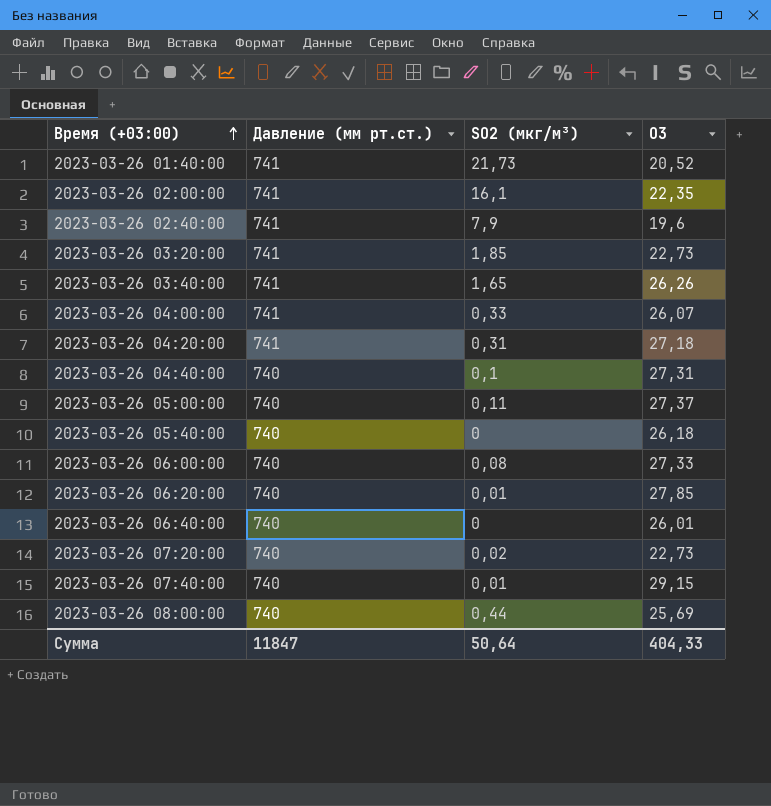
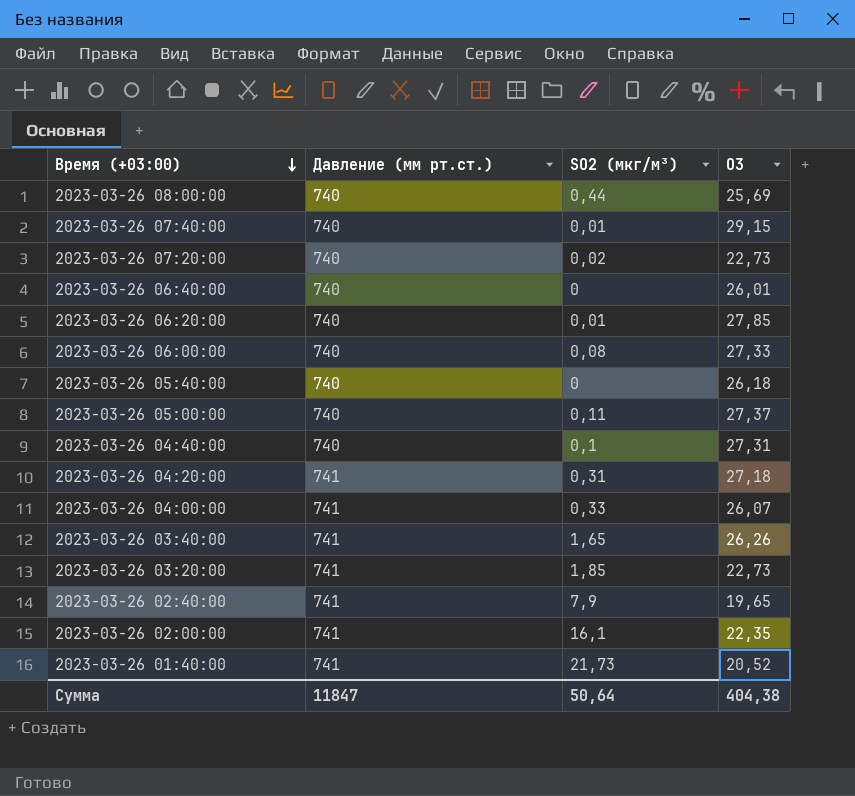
row order: Время (+03:00) ascending -> Время (+03:00) descending
2023-03-26 02:40:00 | O3: 19,6 -> 19,65
Сумма | O3: 404,33 -> 404,38

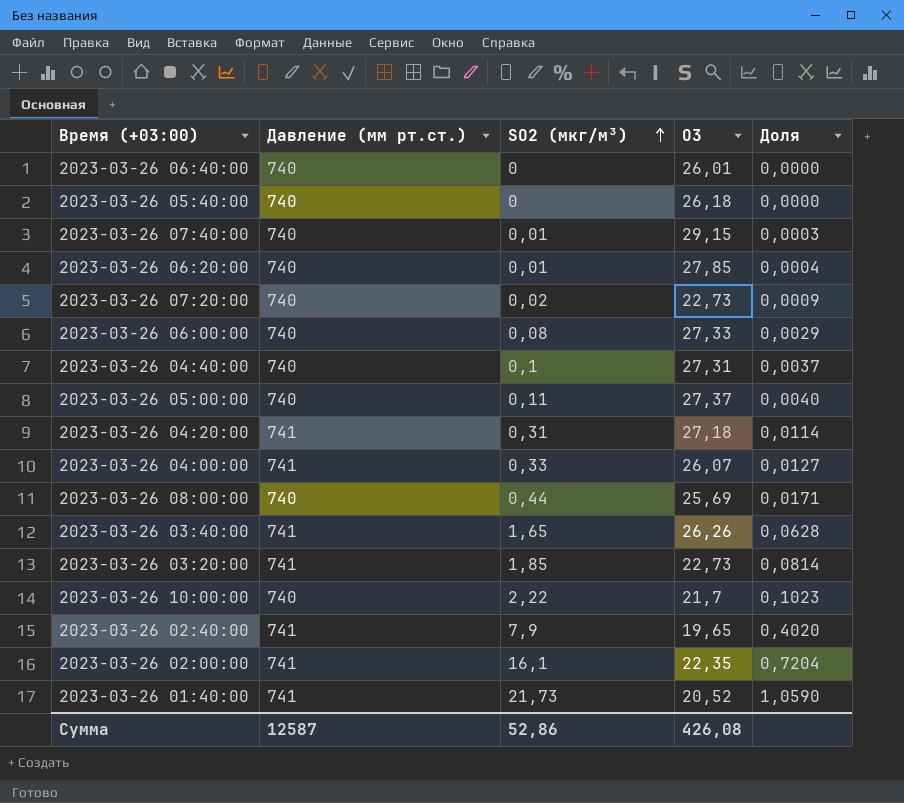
row order: Время (+03:00) descending -> SO2 (мкг/м³) ascending
column Доля | formula: none -> [SO2 (мкг/м³)] / [O3]
row 2023-03-26 10:00:00: none -> 740 | 2,22 | 21,7 | 0,1023
Сумма | Давление (мм рт.ст.): 11847 -> 12587
Сумма | SO2 (мкг/м³): 50,64 -> 52,86
Сумма | O3: 404,38 -> 426,08

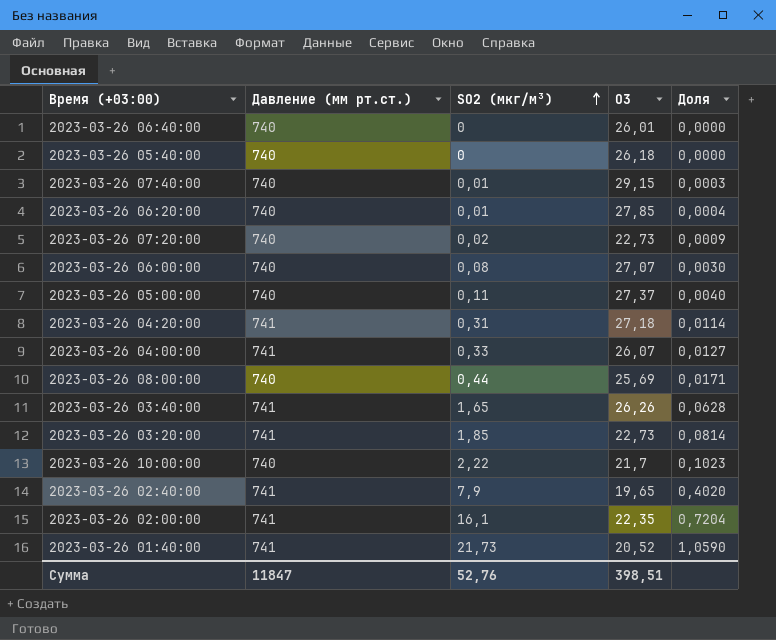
row 2023-03-26 04:40:00: 740 | 0,1 | 27,31 | 0,0037 -> none
2023-03-26 06:00:00 | O3: 27,33 -> 27,07
2023-03-26 06:00:00 | Доля: 0,0029 -> 0,0030
Сумма | Давление (мм рт.ст.): 12587 -> 11847
Сумма | SO2 (мкг/м³): 52,86 -> 52,76
Сумма | O3: 426,08 -> 398,51

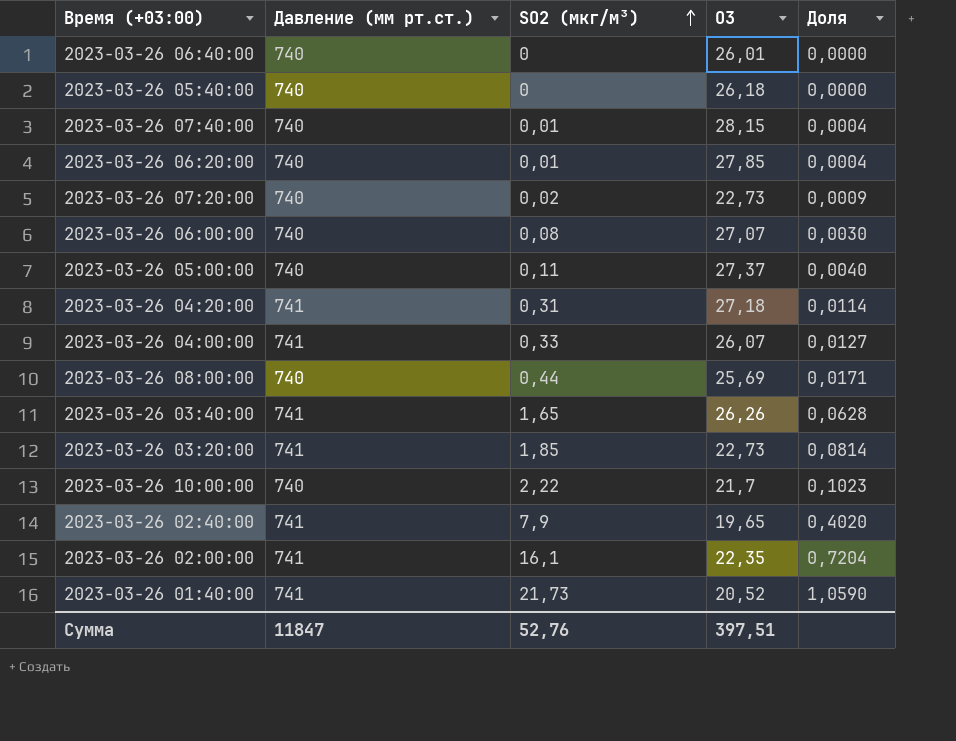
2023-03-26 07:40:00 | O3: 29,15 -> 28,15
2023-03-26 07:40:00 | Доля: 0,0003 -> 0,0004
Сумма | O3: 398,51 -> 397,51

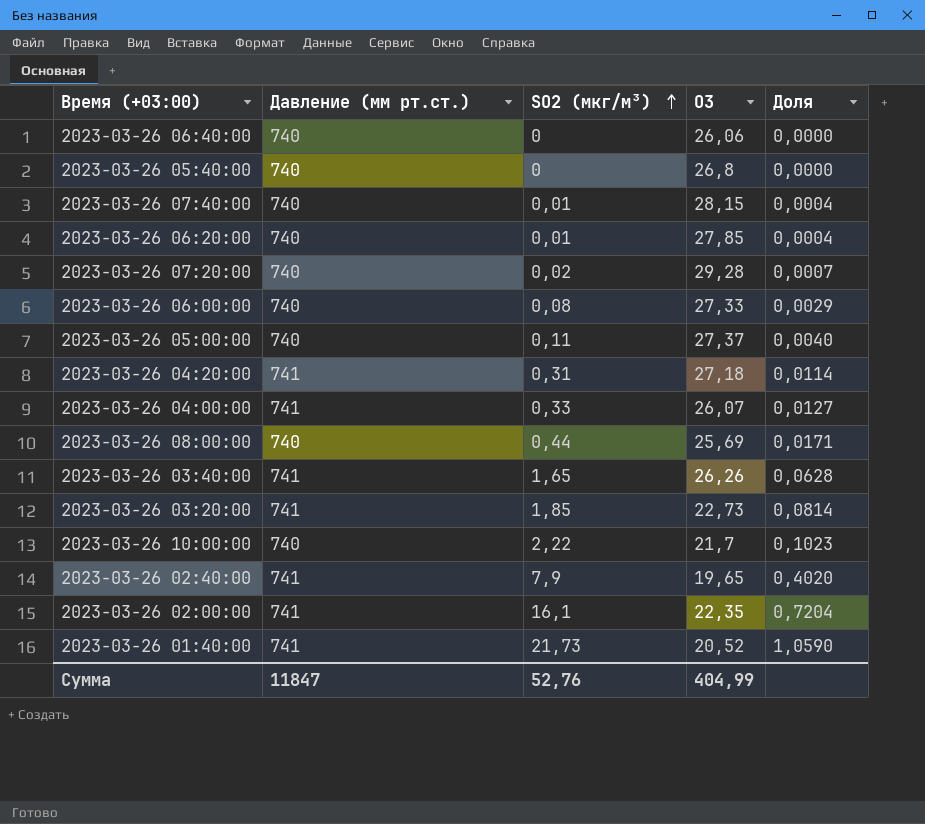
2023-03-26 06:40:00 | O3: 26,01 -> 26,06
2023-03-26 05:40:00 | O3: 26,18 -> 26,8
2023-03-26 07:20:00 | O3: 22,73 -> 29,28
2023-03-26 07:20:00 | Доля: 0,0009 -> 0,0007
2023-03-26 06:00:00 | O3: 27,07 -> 27,33
2023-03-26 06:00:00 | Доля: 0,0030 -> 0,0029
Сумма | O3: 397,51 -> 404,99

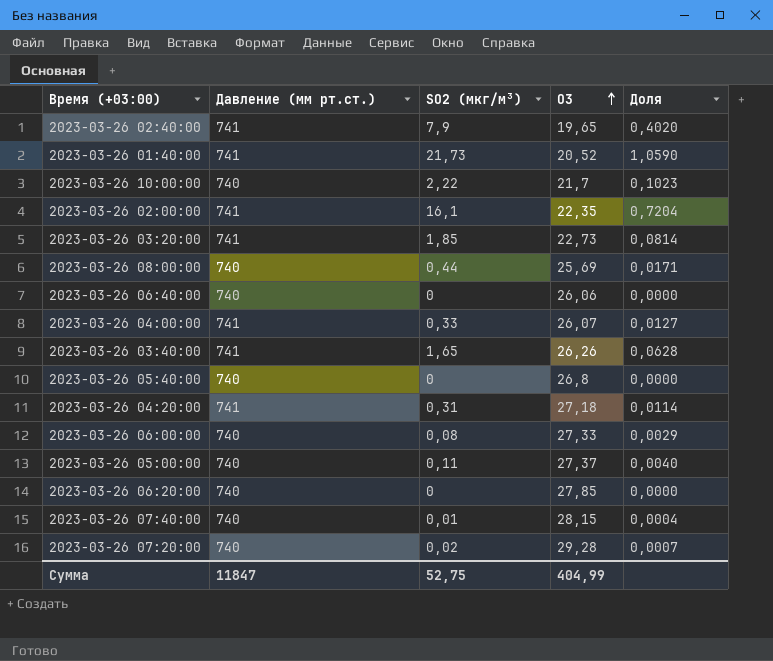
row order: SO2 (мкг/м³) ascending -> O3 ascending
2023-03-26 06:20:00 | SO2 (мкг/м³): 0,01 -> 0
2023-03-26 06:20:00 | Доля: 0,0004 -> 0,0000
Сумма | SO2 (мкг/м³): 52,76 -> 52,75

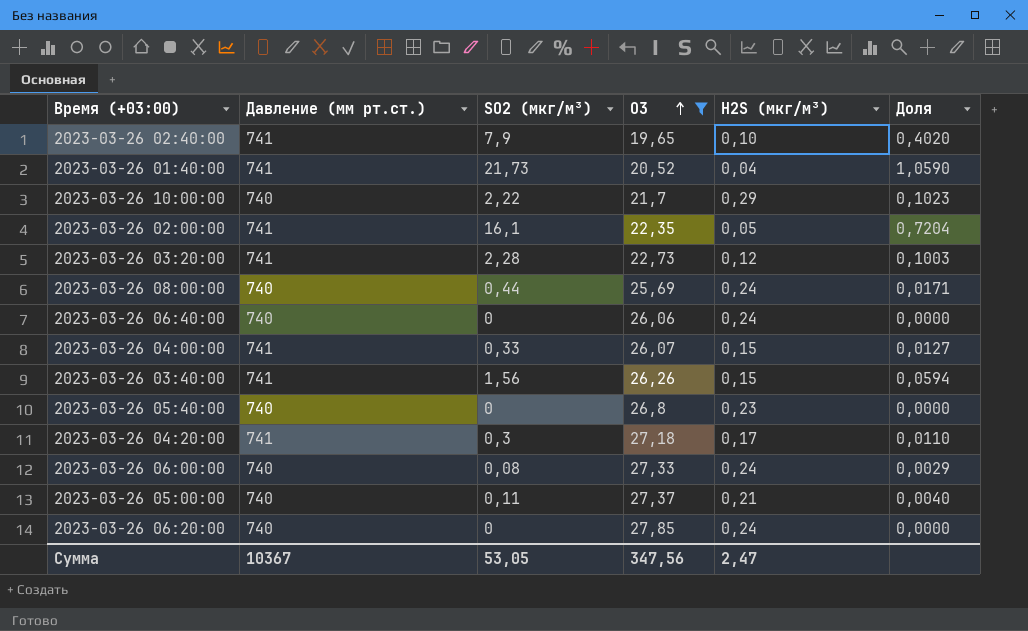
filter: none -> O3 <= 27,85
column H2S (мкг/м³) | position: none -> 5
2023-03-26 03:20:00 | SO2 (мкг/м³): 1,85 -> 2,28
2023-03-26 03:20:00 | Доля: 0,0814 -> 0,1003
2023-03-26 03:40:00 | SO2 (мкг/м³): 1,65 -> 1,56
2023-03-26 03:40:00 | Доля: 0,0628 -> 0,0594
2023-03-26 04:20:00 | SO2 (мкг/м³): 0,31 -> 0,3
2023-03-26 04:20:00 | Доля: 0,0114 -> 0,0110
Сумма | Давление (мм рт.ст.): 11847 -> 10367
Сумма | SO2 (мкг/м³): 52,75 -> 53,05
Сумма | O3: 404,99 -> 347,56

